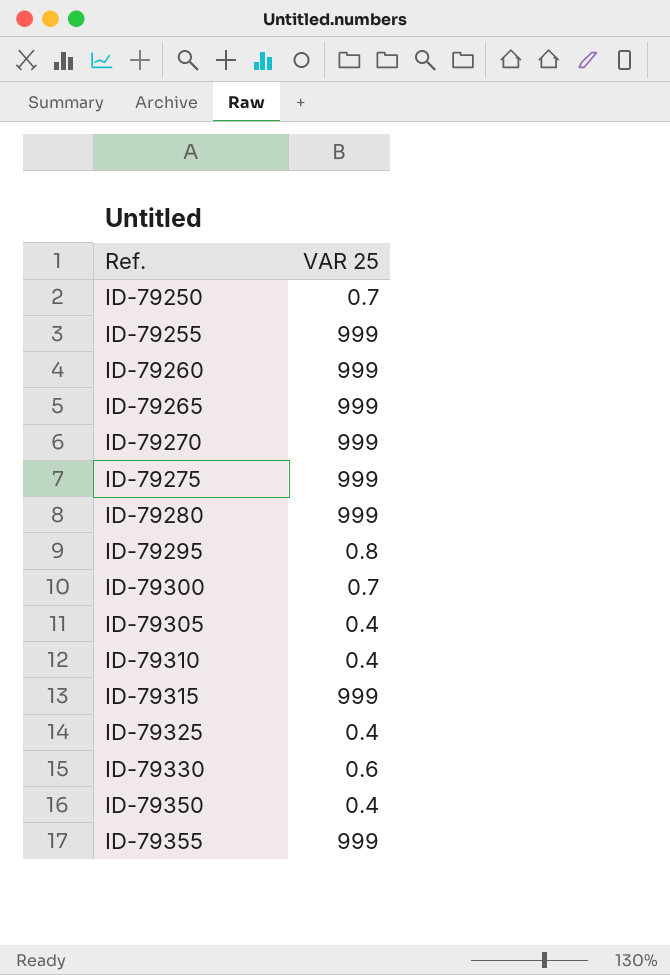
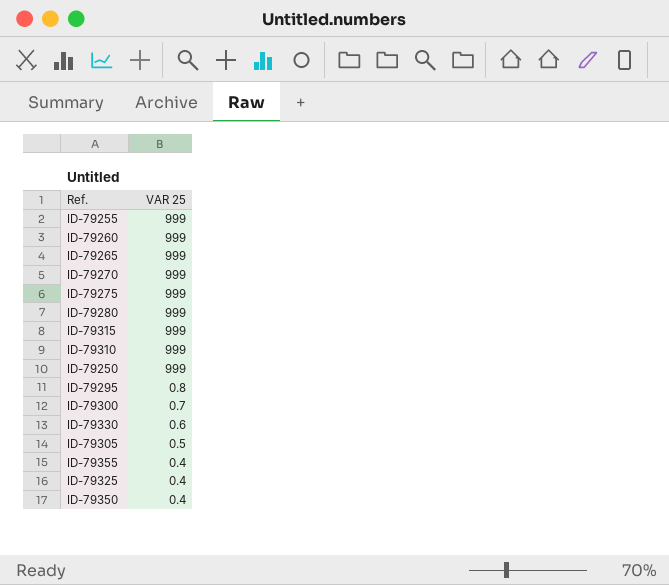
row order: Ref. ascending -> VAR 25 descending
ID-79310 | VAR 25: 0.4 -> 999
ID-79250 | VAR 25: 0.7 -> 999
ID-79305 | VAR 25: 0.4 -> 0.5
ID-79355 | VAR 25: 999 -> 0.4

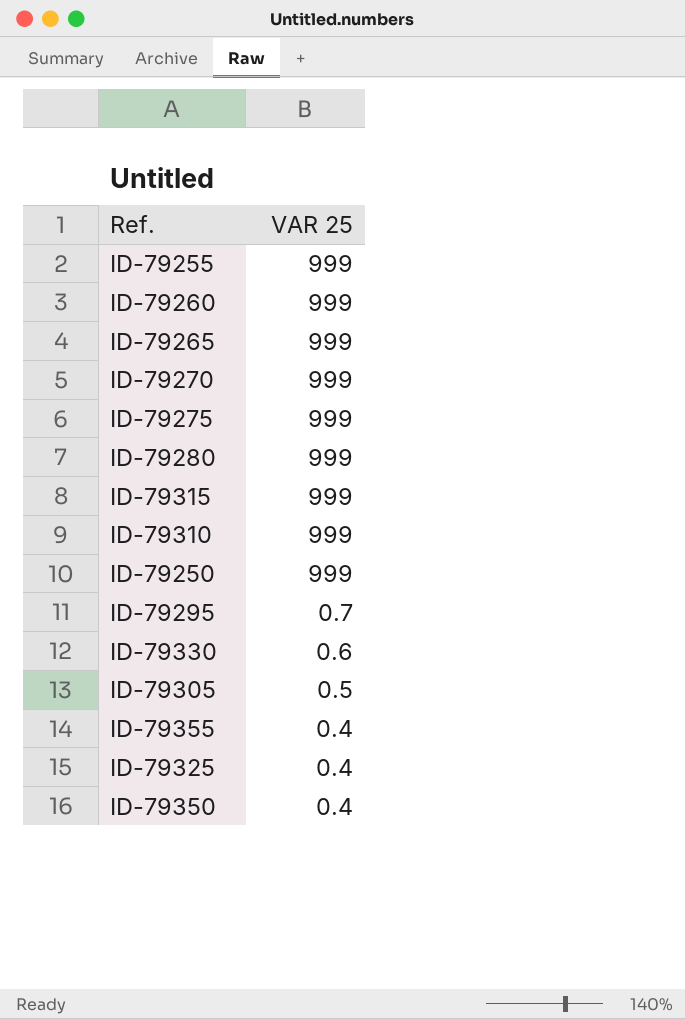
row ID-79300: 0.7 -> none
ID-79295 | VAR 25: 0.8 -> 0.7

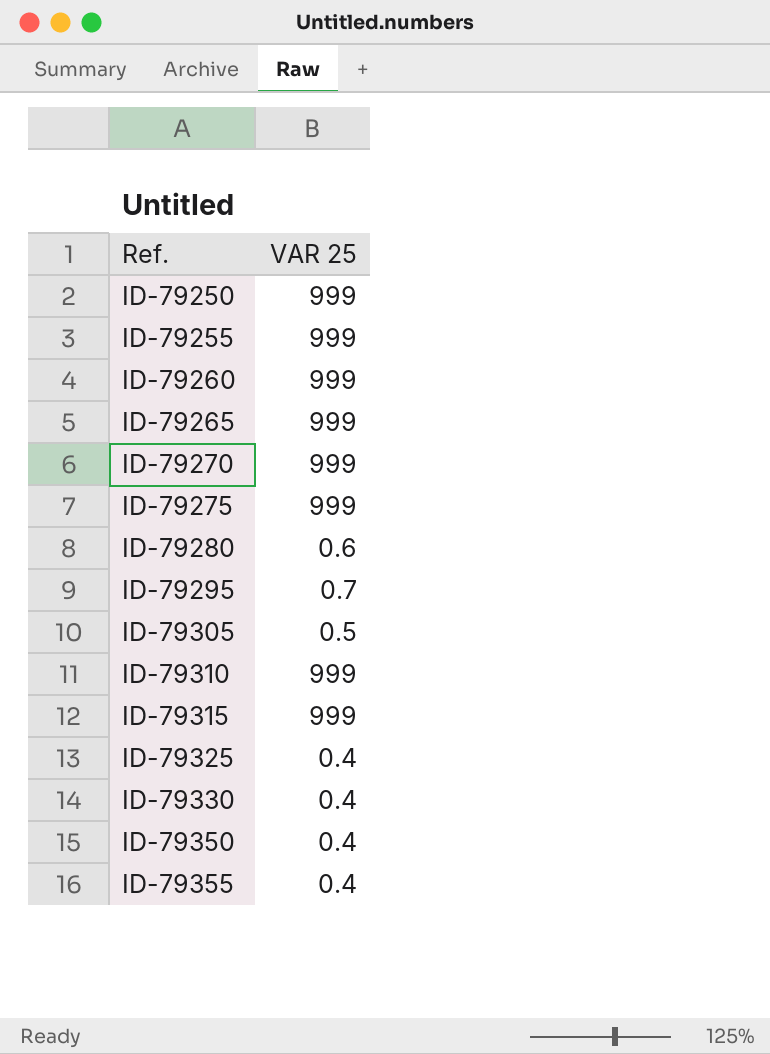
row order: VAR 25 descending -> Ref. ascending
ID-79280 | VAR 25: 999 -> 0.6
ID-79330 | VAR 25: 0.6 -> 0.4

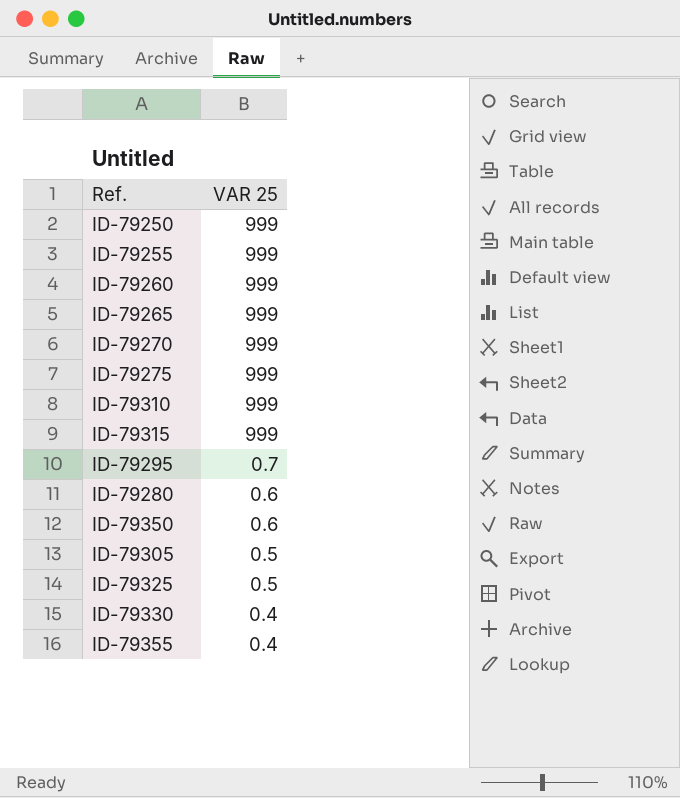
row order: Ref. ascending -> VAR 25 descending
ID-79350 | VAR 25: 0.4 -> 0.6
ID-79325 | VAR 25: 0.4 -> 0.5

